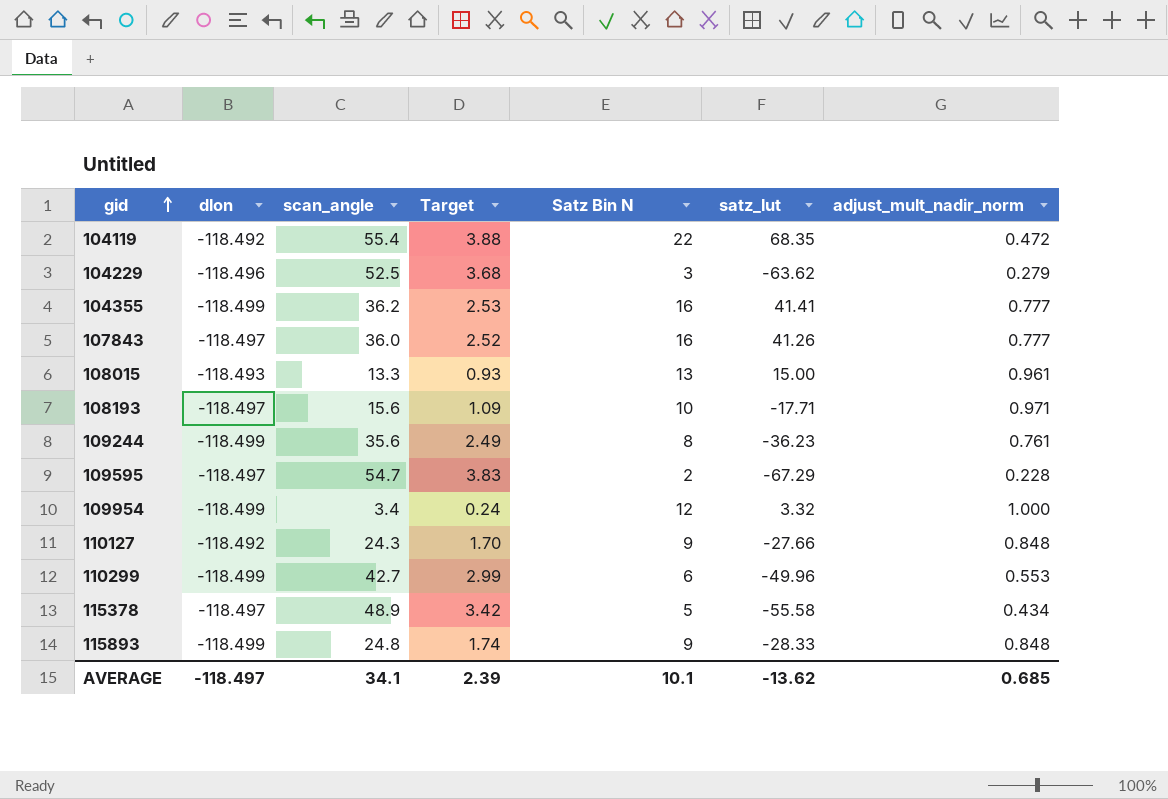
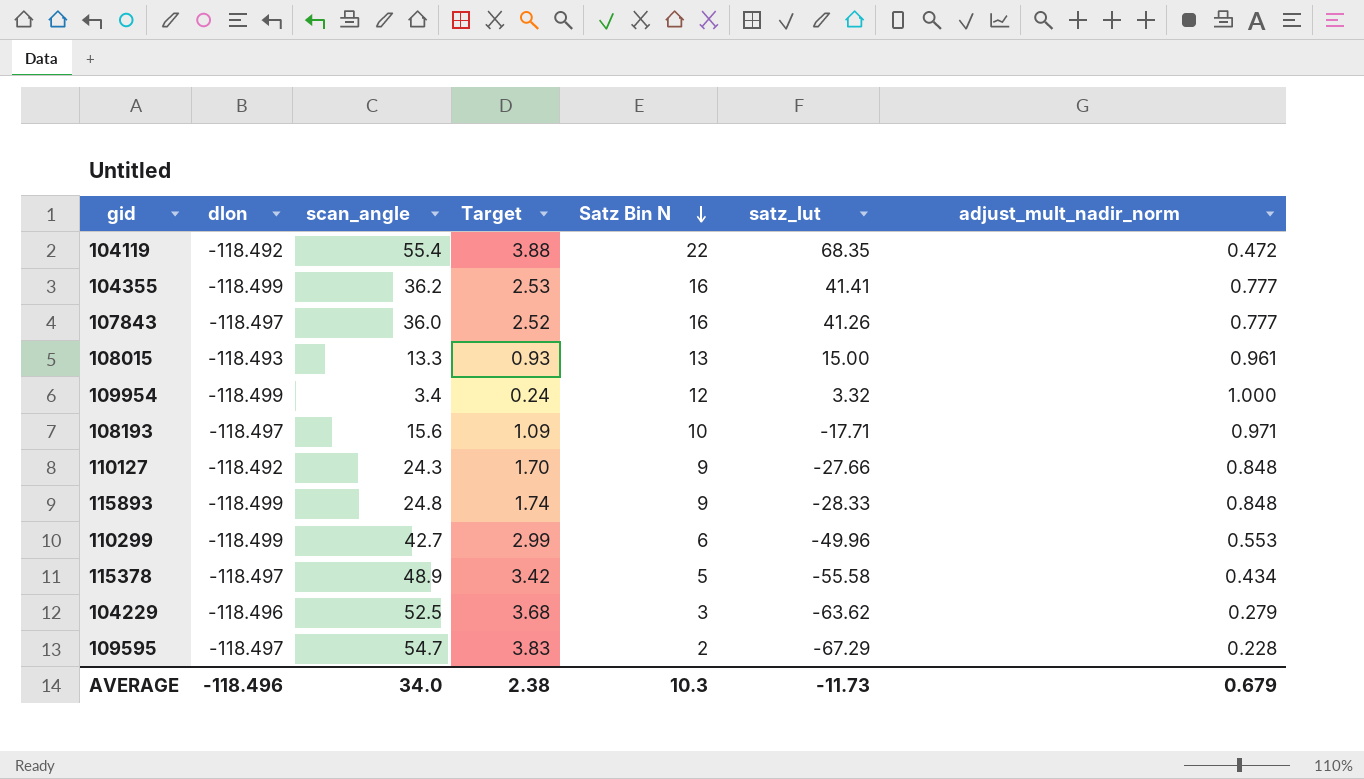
row order: gid ascending -> Satz Bin N descending
row 109244: -118.499 | 35.6 | 2.49 | 8 | -36.23 | 0.761 -> none
AVERAGE | dlon: -118.497 -> -118.496
AVERAGE | scan_angle: 34.1 -> 34.0
AVERAGE | Target: 2.39 -> 2.38
AVERAGE | Satz Bin N: 10.1 -> 10.3
AVERAGE | satz_lut: -13.62 -> -11.73
AVERAGE | adjust_mult_nadir_norm: 0.685 -> 0.679

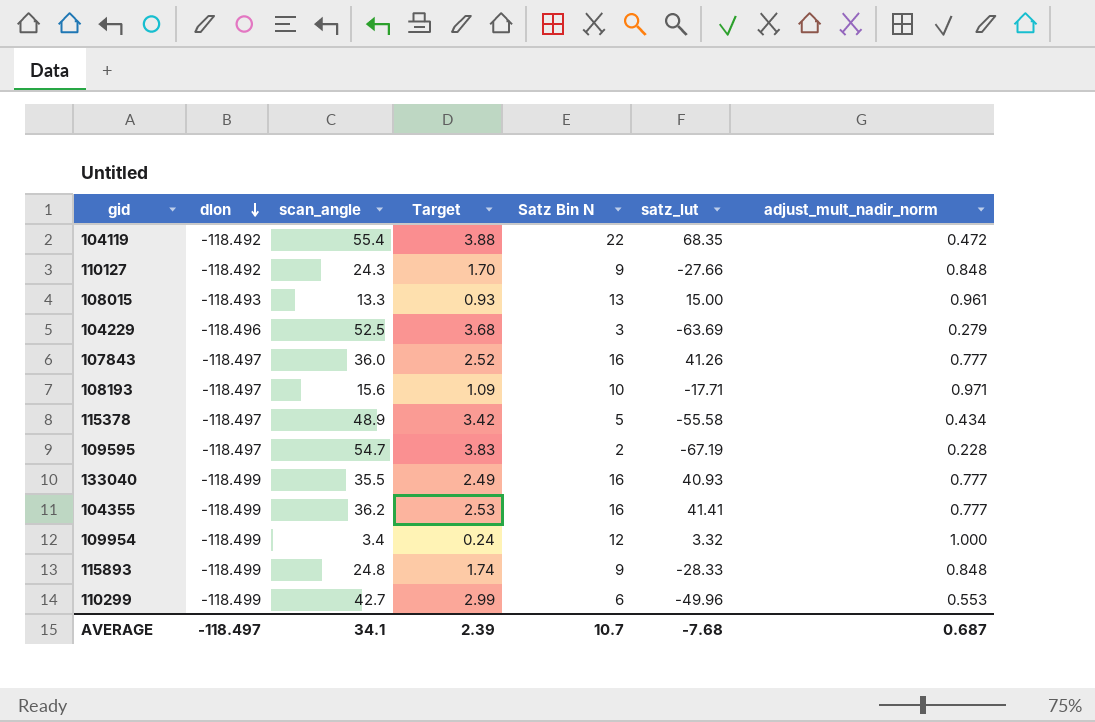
row order: Satz Bin N descending -> dlon descending
104229 | satz_lut: -63.62 -> -63.69
109595 | satz_lut: -67.29 -> -67.19
row 133040: none -> -118.499 | 35.5 | 2.49 | 16 | 40.93 | 0.777
AVERAGE | dlon: -118.496 -> -118.497
AVERAGE | scan_angle: 34.0 -> 34.1
AVERAGE | Target: 2.38 -> 2.39
AVERAGE | Satz Bin N: 10.3 -> 10.7
AVERAGE | satz_lut: -11.73 -> -7.68
AVERAGE | adjust_mult_nadir_norm: 0.679 -> 0.687

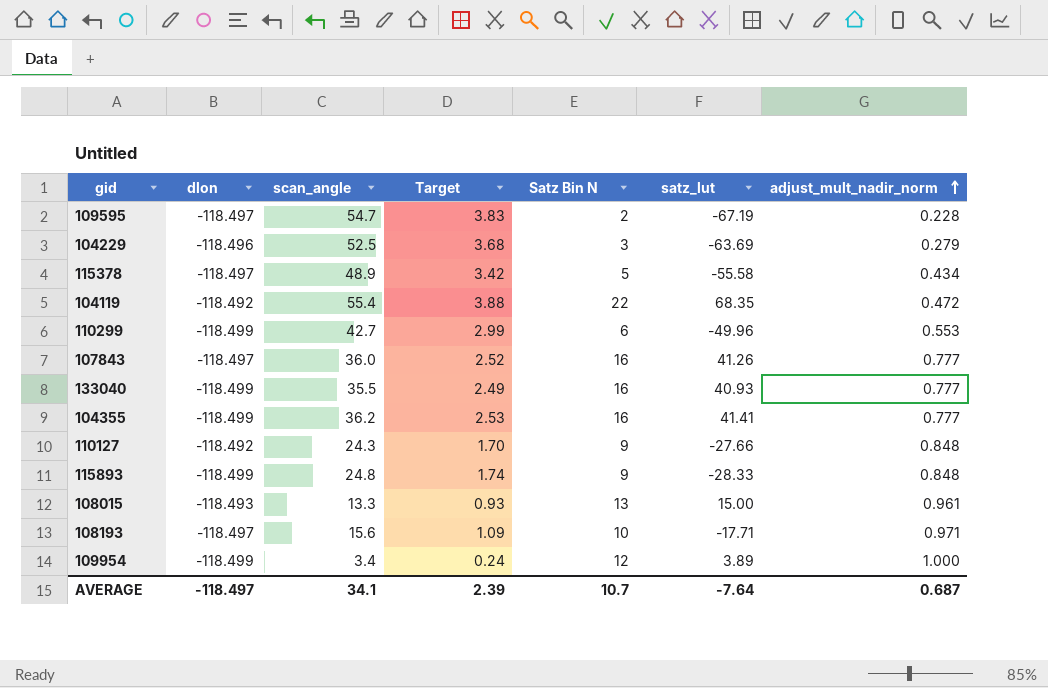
row order: dlon descending -> adjust_mult_nadir_norm ascending
109954 | satz_lut: 3.32 -> 3.89
AVERAGE | satz_lut: -7.68 -> -7.64

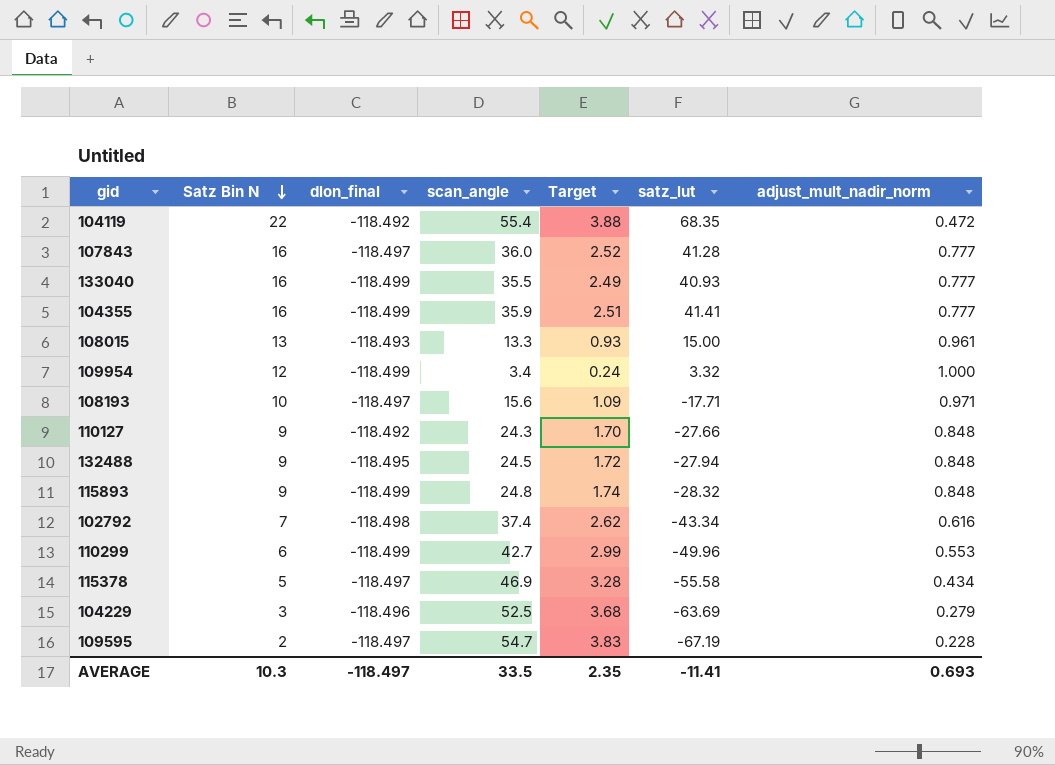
row order: adjust_mult_nadir_norm ascending -> Satz Bin N descending
column Satz Bin N | position: 5 -> 2
column name: dlon -> dlon_final
107843 | satz_lut: 41.26 -> 41.28
104355 | scan_angle: 36.2 -> 35.9
104355 | Target: 2.53 -> 2.51
109954 | satz_lut: 3.89 -> 3.32
row 132488: none -> 9 | -118.495 | 24.5 | 1.72 | -27.94 | 0.848
115893 | satz_lut: -28.33 -> -28.32
row 102792: none -> 7 | -118.498 | 37.4 | 2.62 | -43.34 | 0.616
115378 | scan_angle: 48.9 -> 46.9
115378 | Target: 3.42 -> 3.28
AVERAGE | Satz Bin N: 10.7 -> 10.3
AVERAGE | scan_angle: 34.1 -> 33.5
AVERAGE | Target: 2.39 -> 2.35
AVERAGE | satz_lut: -7.64 -> -11.41
AVERAGE | adjust_mult_nadir_norm: 0.687 -> 0.693

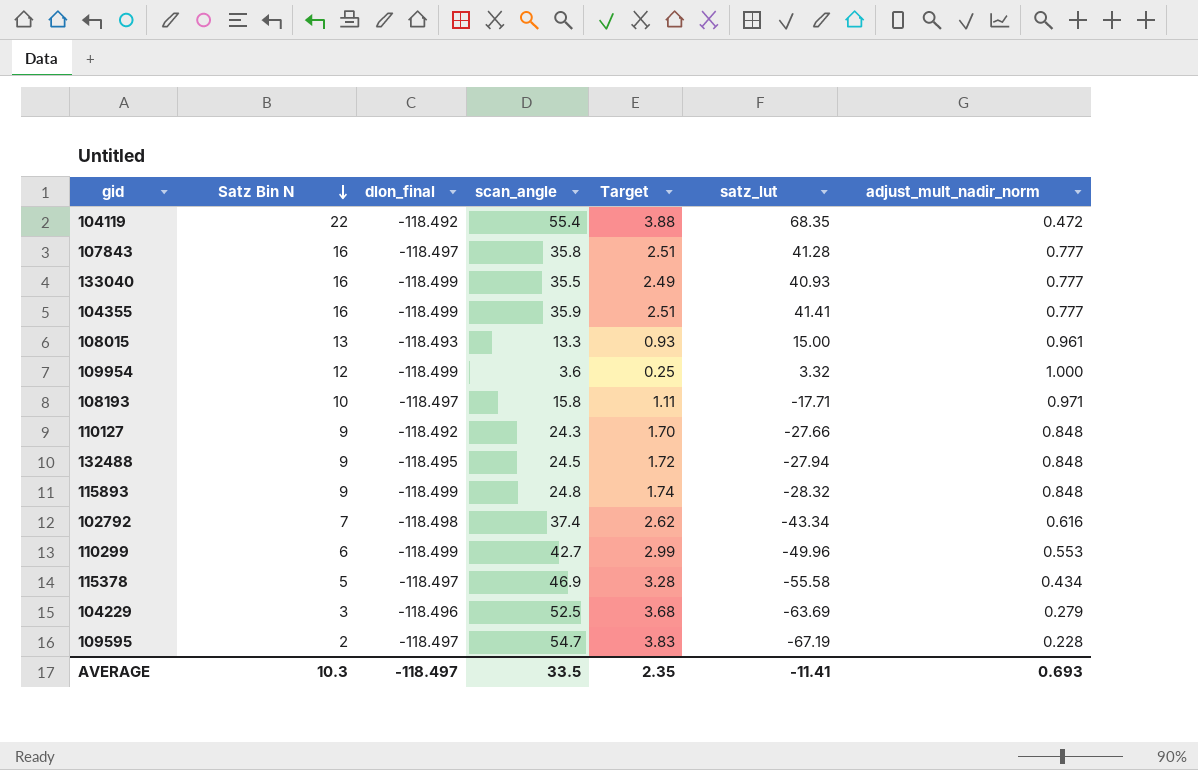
107843 | scan_angle: 36.0 -> 35.8
107843 | Target: 2.52 -> 2.51
109954 | scan_angle: 3.4 -> 3.6
109954 | Target: 0.24 -> 0.25
108193 | scan_angle: 15.6 -> 15.8
108193 | Target: 1.09 -> 1.11

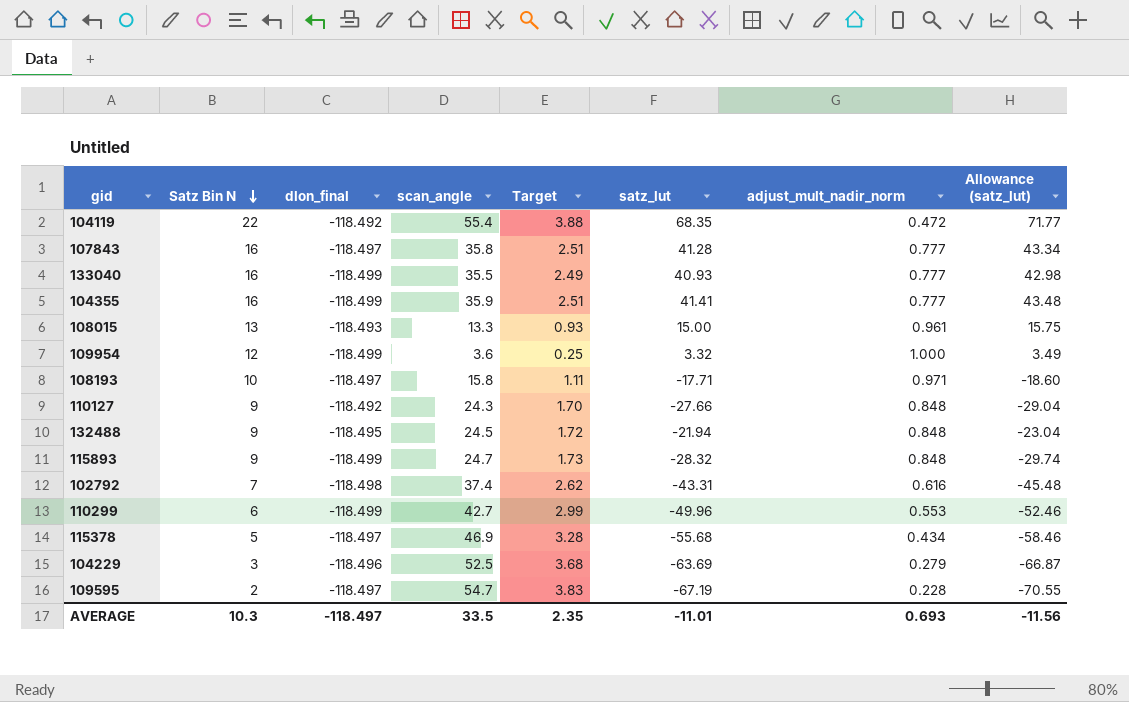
column Allowance (satz_lut) | formula: none -> [satz_lut] * 1.05
132488 | satz_lut: -27.94 -> -21.94
115893 | scan_angle: 24.8 -> 24.7
115893 | Target: 1.74 -> 1.73
102792 | satz_lut: -43.34 -> -43.31
115378 | satz_lut: -55.58 -> -55.68
AVERAGE | satz_lut: -11.41 -> -11.01

